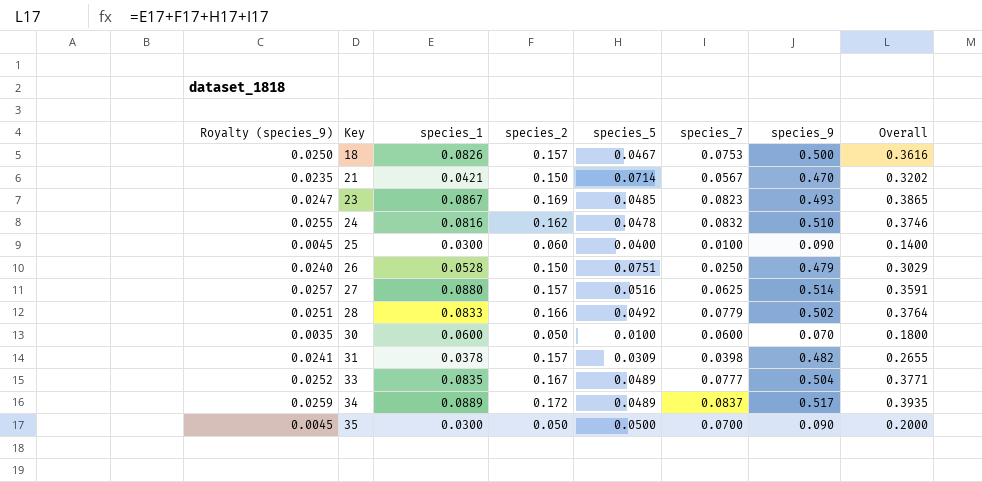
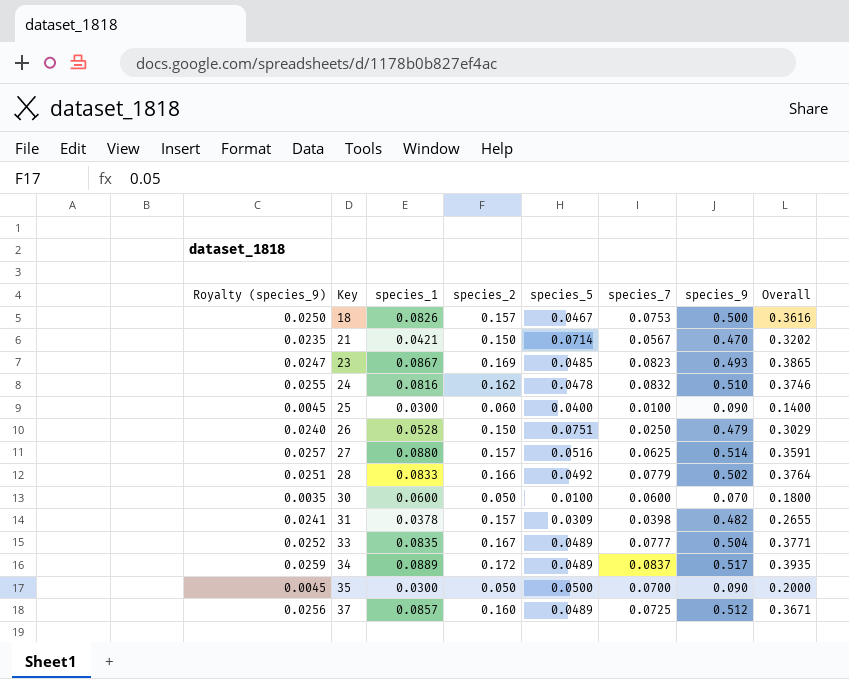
row 37: none -> 0.0256 | 0.0857 | 0.160 | 0.0489 | 0.0725 | 0.512 | 0.3671

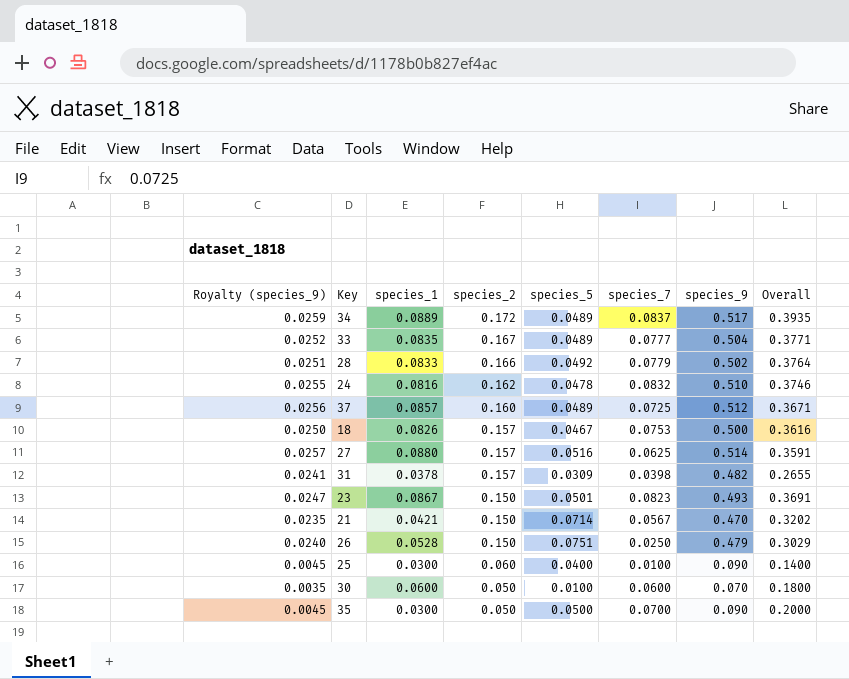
row order: Key ascending -> species_2 descending
23 | species_2: 0.169 -> 0.150
23 | species_5: 0.0485 -> 0.0501
23 | Overall: 0.3865 -> 0.3691

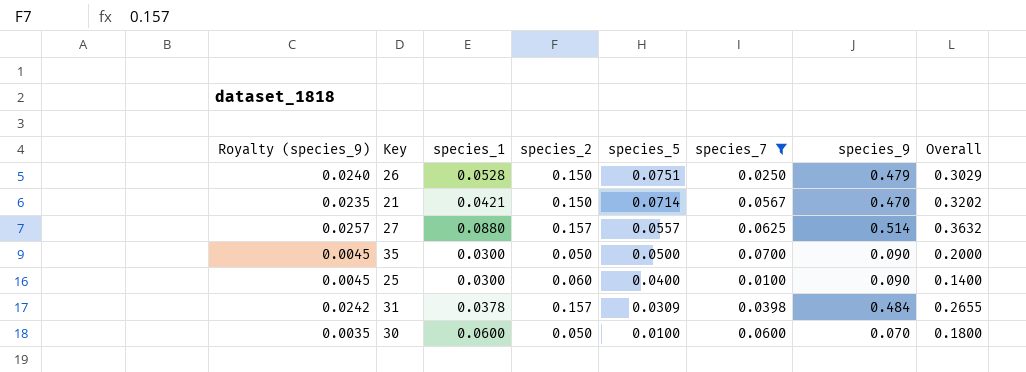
filter: none -> species_7 <= 0.0700
row order: species_2 descending -> species_5 descending
27 | species_5: 0.0516 -> 0.0557
27 | Overall: 0.3591 -> 0.3632
31 | Royalty (species_9): 0.0241 -> 0.0242
31 | species_9: 0.482 -> 0.484

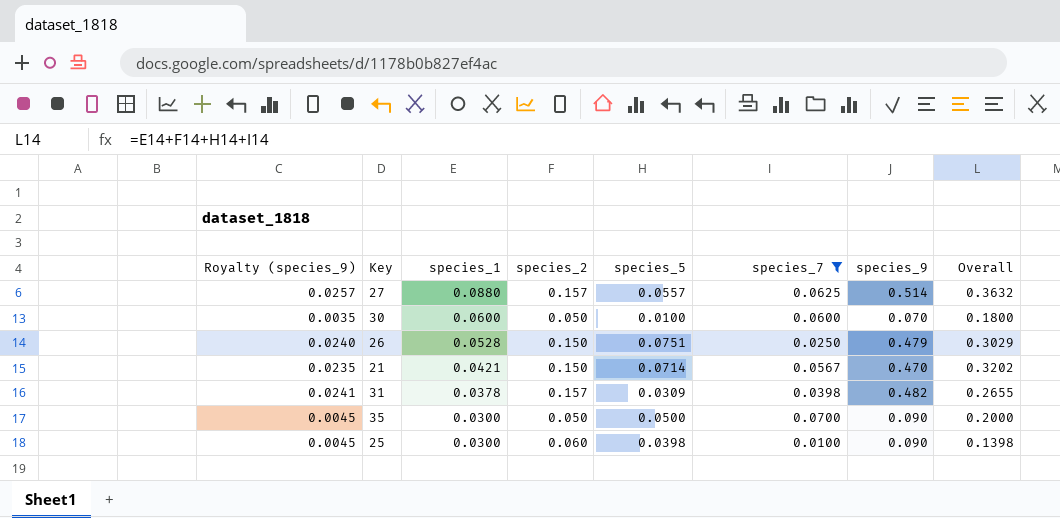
row order: species_5 descending -> species_1 descending
31 | Royalty (species_9): 0.0242 -> 0.0241
31 | species_9: 0.484 -> 0.482
25 | species_5: 0.0400 -> 0.0398
25 | Overall: 0.1400 -> 0.1398

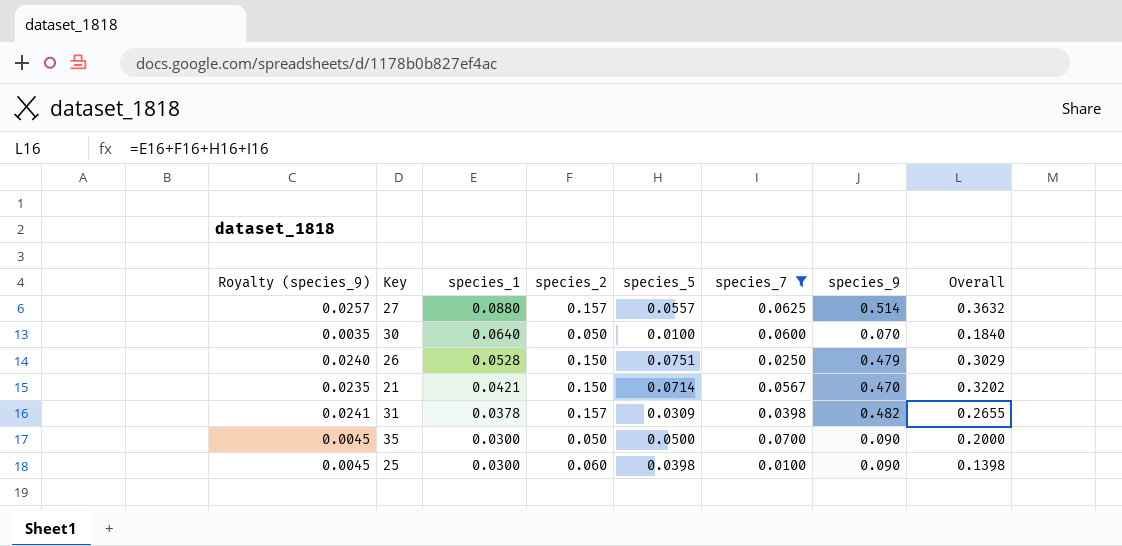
30 | species_1: 0.0600 -> 0.0640
30 | Overall: 0.1800 -> 0.1840

